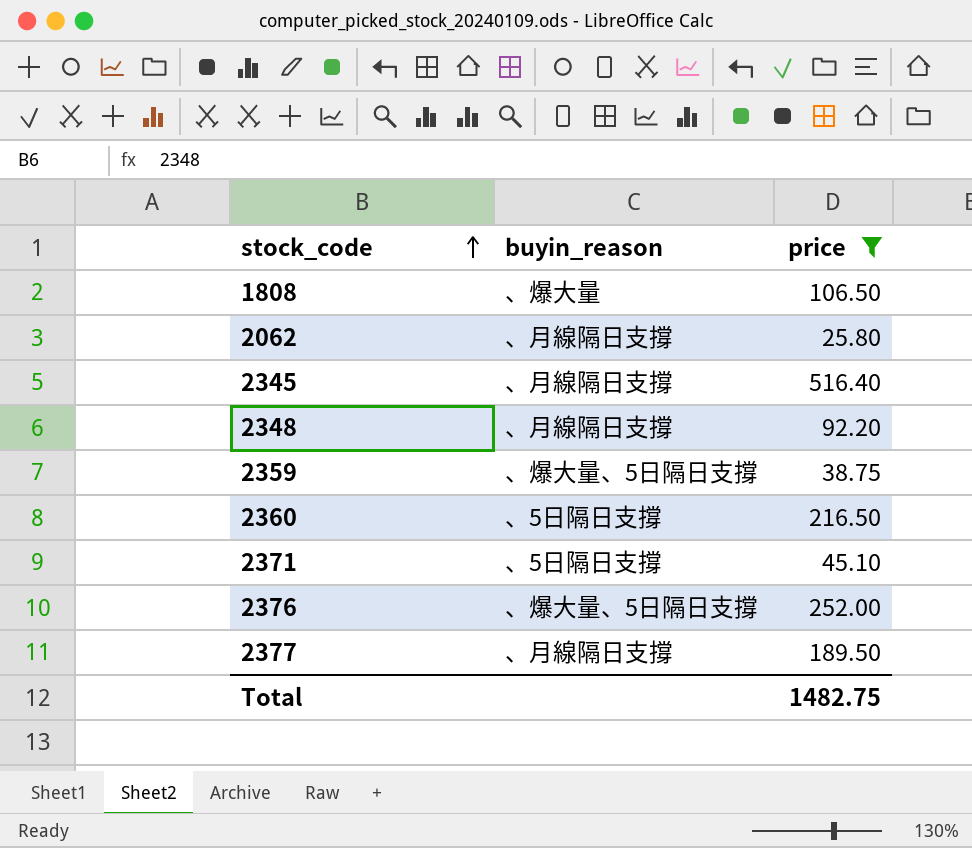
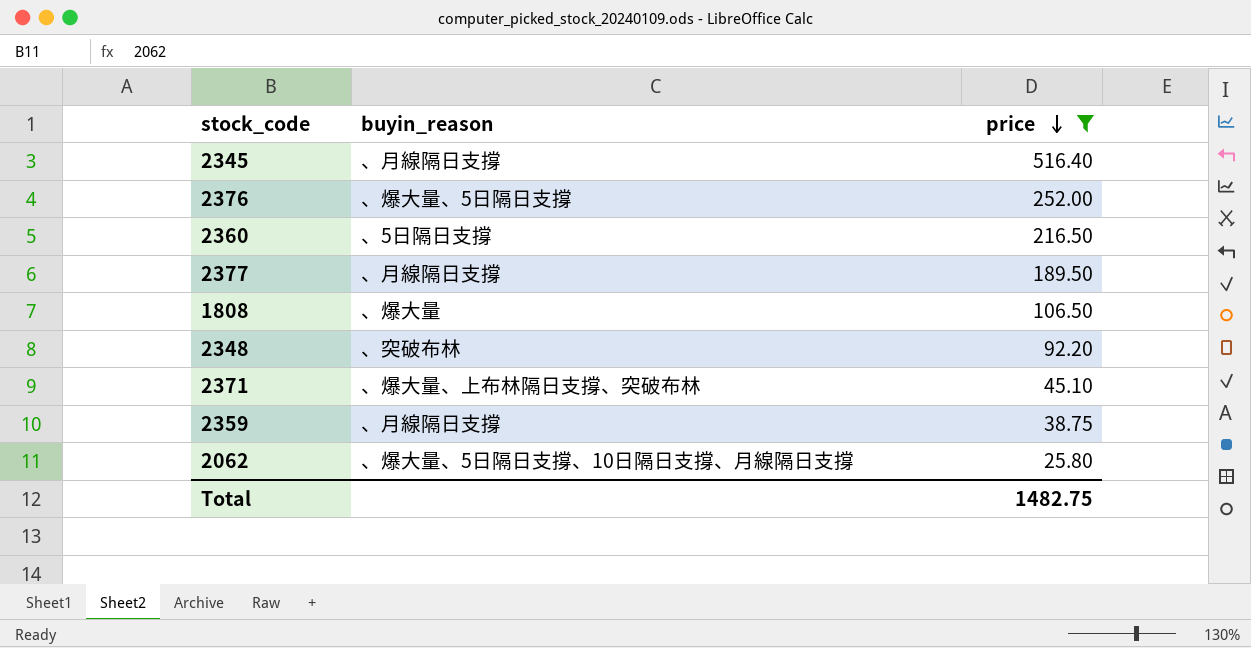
row order: stock_code ascending -> price descending
2348 | buyin_reason: 、月線隔日支撐 -> 、突破布林
2371 | buyin_reason: 、5日隔日支撐 -> 、爆大量、上布林隔日支撐、突破布林
2359 | buyin_reason: 、爆大量、5日隔日支撐 -> 、月線隔日支撐
2062 | buyin_reason: 、月線隔日支撐 -> 、爆大量、5日隔日支撐、10日隔日支撐、月線隔日支撐

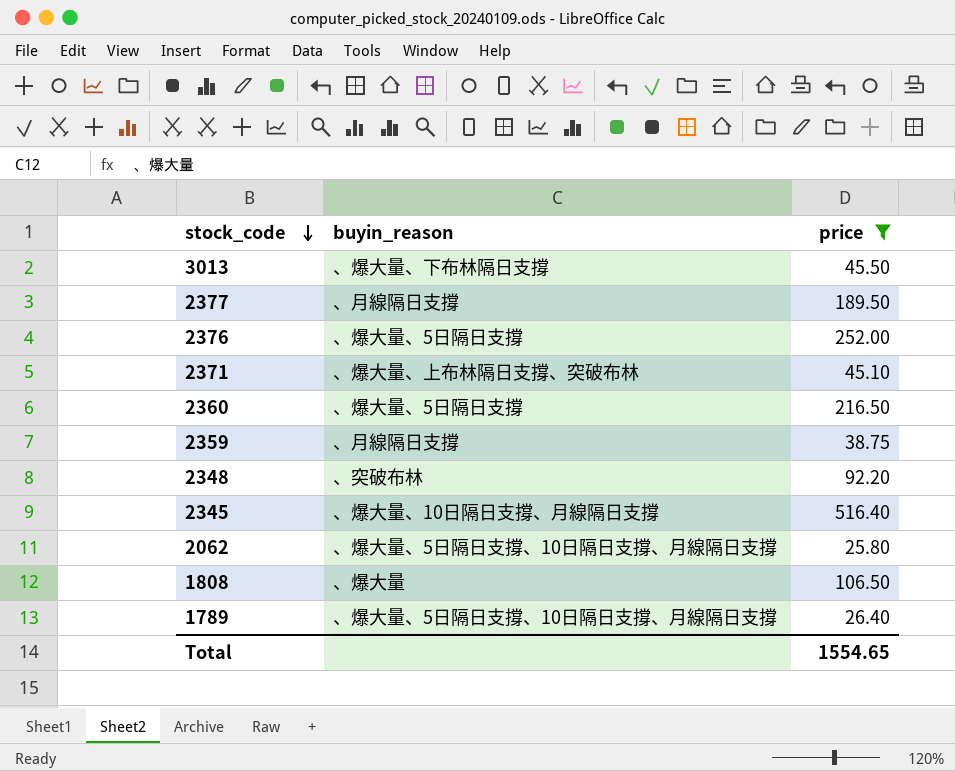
row order: price descending -> stock_code descending
row 3013: none -> 、爆大量、下布林隔日支撐 | 45.50
2360 | buyin_reason: 、5日隔日支撐 -> 、爆大量、5日隔日支撐
2345 | buyin_reason: 、月線隔日支撐 -> 、爆大量、10日隔日支撐、月線隔日支撐
row 1789: none -> 、爆大量、5日隔日支撐、10日隔日支撐、月線隔日支撐 | 26.40
Total | price: 1482.75 -> 1554.65

